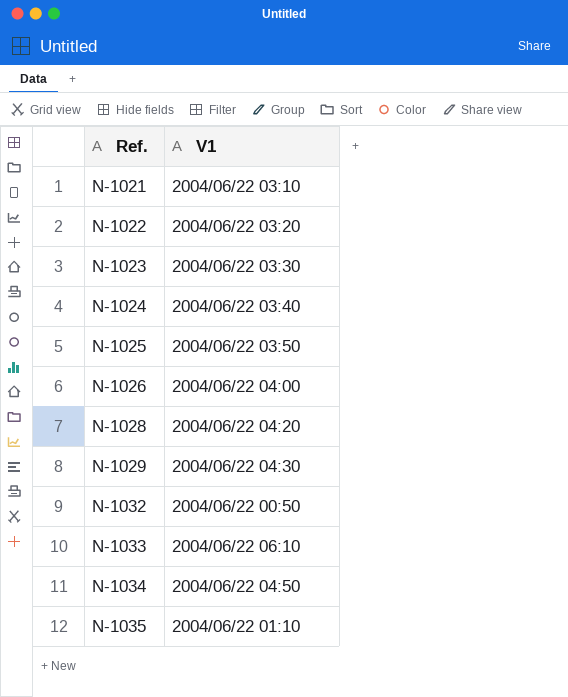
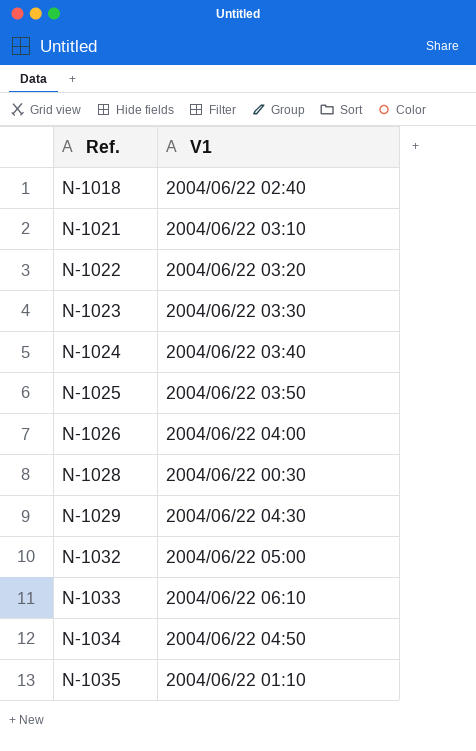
row N-1018: none -> 2004/06/22 02:40
N-1028 | V1: 2004/06/22 04:20 -> 2004/06/22 00:30
N-1032 | V1: 2004/06/22 00:50 -> 2004/06/22 05:00

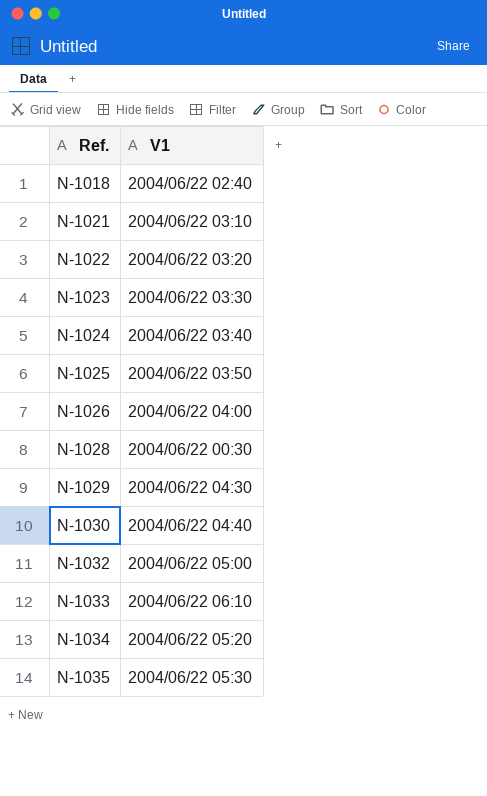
row N-1030: none -> 2004/06/22 04:40
N-1034 | V1: 2004/06/22 04:50 -> 2004/06/22 05:20
N-1035 | V1: 2004/06/22 01:10 -> 2004/06/22 05:30

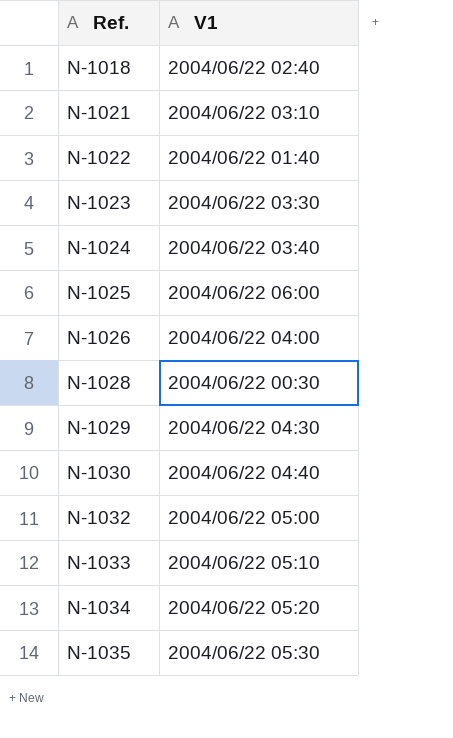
N-1022 | V1: 2004/06/22 03:20 -> 2004/06/22 01:40
N-1025 | V1: 2004/06/22 03:50 -> 2004/06/22 06:00
N-1033 | V1: 2004/06/22 06:10 -> 2004/06/22 05:10

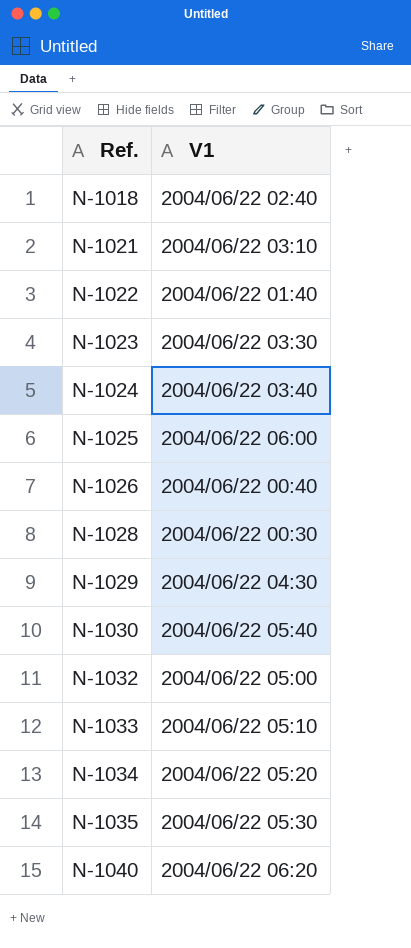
N-1026 | V1: 2004/06/22 04:00 -> 2004/06/22 00:40
N-1030 | V1: 2004/06/22 04:40 -> 2004/06/22 05:40
row N-1040: none -> 2004/06/22 06:20

